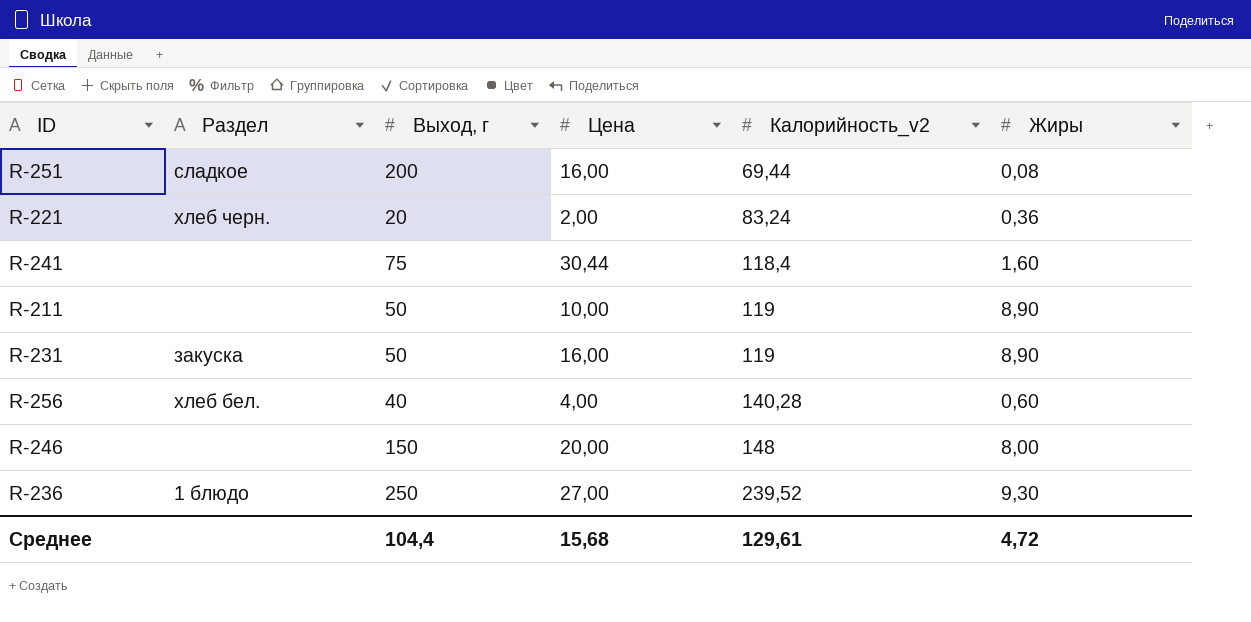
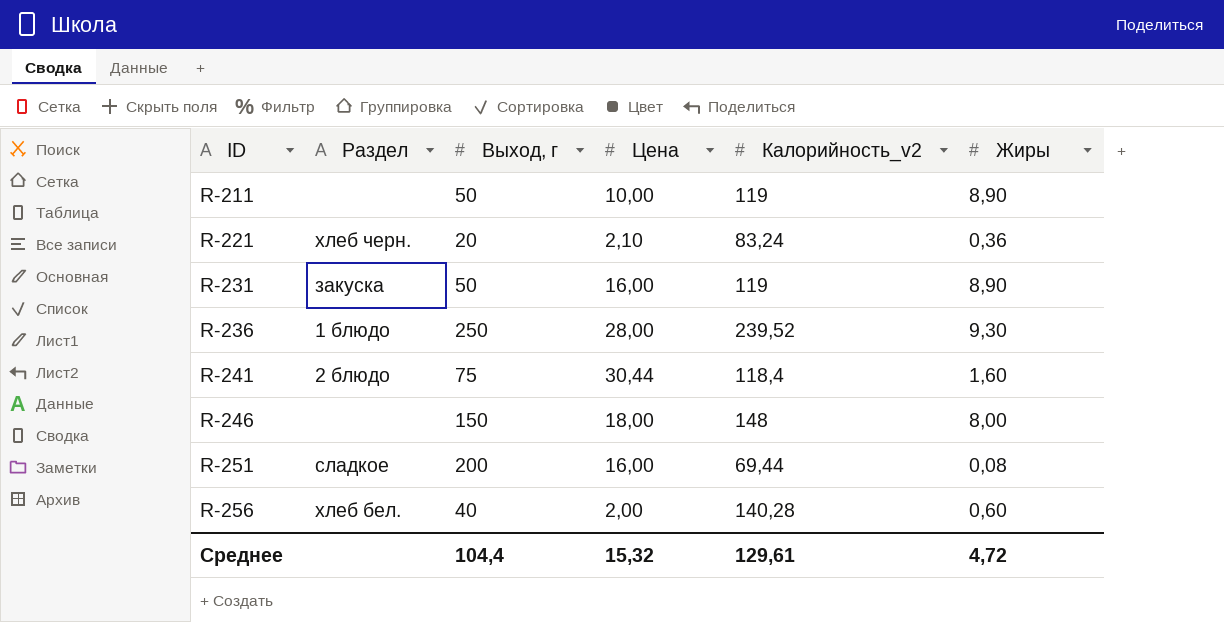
row order: Калорийность_v2 ascending -> ID ascending
R-221 | Цена: 2,00 -> 2,10
R-236 | Цена: 27,00 -> 28,00
R-241 | Раздел: none -> 2 блюдо
R-246 | Цена: 20,00 -> 18,00
R-256 | Цена: 4,00 -> 2,00
Среднее | Цена: 15,68 -> 15,32

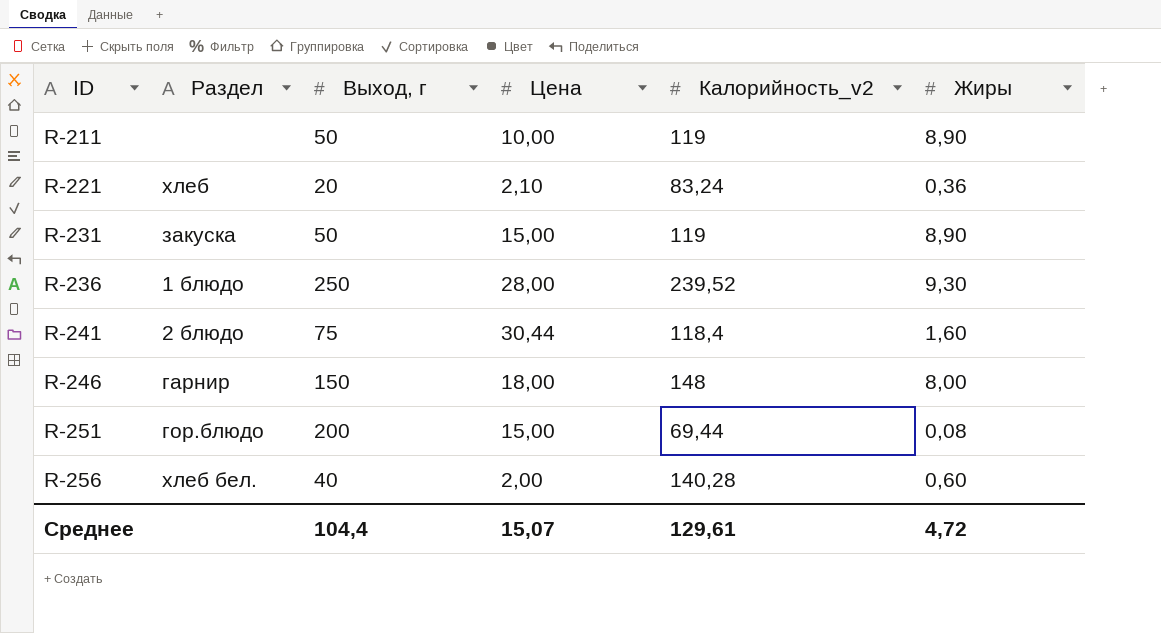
R-221 | Раздел: хлеб черн. -> хлеб
R-231 | Цена: 16,00 -> 15,00
R-246 | Раздел: none -> гарнир
R-251 | Раздел: сладкое -> гор.блюдо
R-251 | Цена: 16,00 -> 15,00
Среднее | Цена: 15,32 -> 15,07

